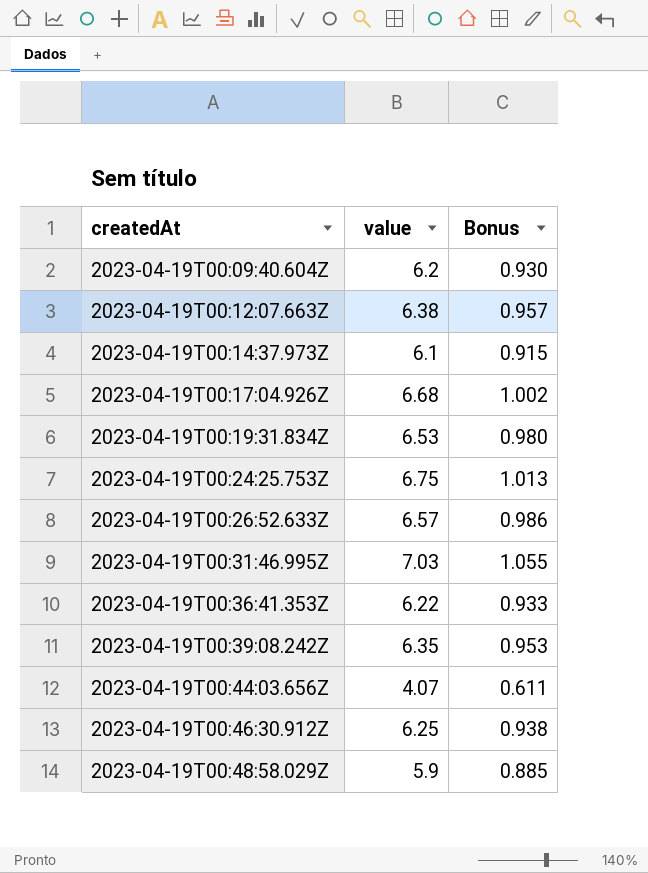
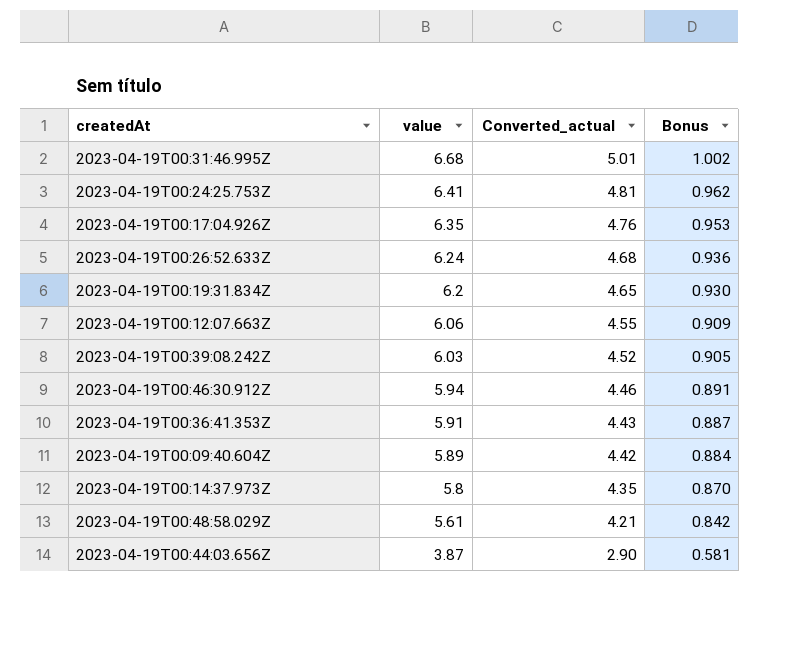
row order: createdAt ascending -> value descending
column Converted_actual | formula: none -> [value] * 0.75
2023-04-19T00:31:46.995Z | value: 7.03 -> 6.68
2023-04-19T00:31:46.995Z | Bonus: 1.055 -> 1.002
2023-04-19T00:24:25.753Z | value: 6.75 -> 6.41
2023-04-19T00:24:25.753Z | Bonus: 1.013 -> 0.962
2023-04-19T00:17:04.926Z | value: 6.68 -> 6.35
2023-04-19T00:17:04.926Z | Bonus: 1.002 -> 0.953
2023-04-19T00:26:52.633Z | value: 6.57 -> 6.24
2023-04-19T00:26:52.633Z | Bonus: 0.986 -> 0.936
2023-04-19T00:19:31.834Z | value: 6.53 -> 6.2
2023-04-19T00:19:31.834Z | Bonus: 0.980 -> 0.930
2023-04-19T00:12:07.663Z | value: 6.38 -> 6.06
2023-04-19T00:12:07.663Z | Bonus: 0.957 -> 0.909
2023-04-19T00:39:08.242Z | value: 6.35 -> 6.03
2023-04-19T00:39:08.242Z | Bonus: 0.953 -> 0.905
2023-04-19T00:46:30.912Z | value: 6.25 -> 5.94
2023-04-19T00:46:30.912Z | Bonus: 0.938 -> 0.891
2023-04-19T00:36:41.353Z | value: 6.22 -> 5.91
2023-04-19T00:36:41.353Z | Bonus: 0.933 -> 0.887
2023-04-19T00:09:40.604Z | value: 6.2 -> 5.89
2023-04-19T00:09:40.604Z | Bonus: 0.930 -> 0.884
2023-04-19T00:14:37.973Z | value: 6.1 -> 5.8
2023-04-19T00:14:37.973Z | Bonus: 0.915 -> 0.870
2023-04-19T00:48:58.029Z | value: 5.9 -> 5.61
2023-04-19T00:48:58.029Z | Bonus: 0.885 -> 0.842
2023-04-19T00:44:03.656Z | value: 4.07 -> 3.87
2023-04-19T00:44:03.656Z | Bonus: 0.611 -> 0.581

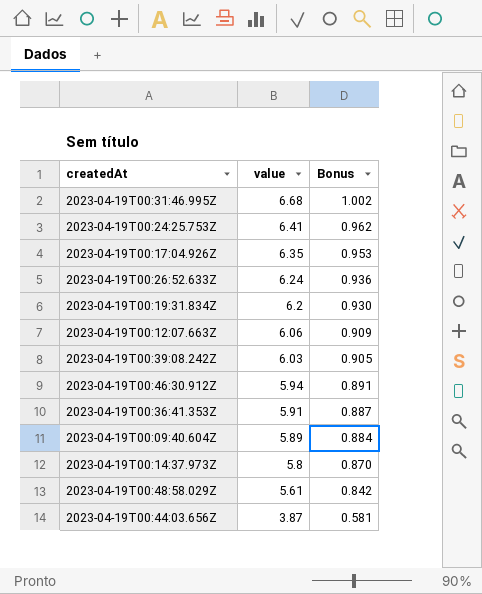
column Converted_actual | formula: [value] * 0.75 -> none

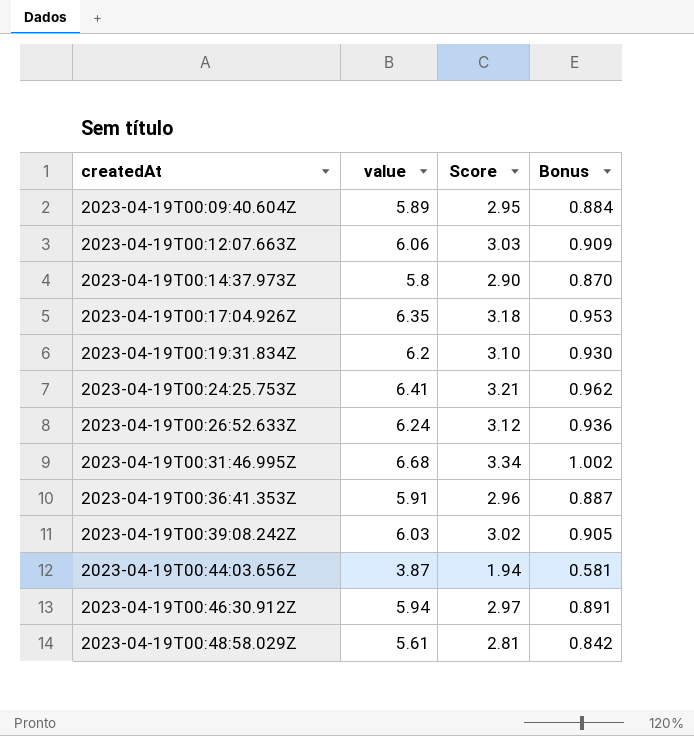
row order: value descending -> createdAt ascending
column Score | formula: none -> [value] * 0.5

